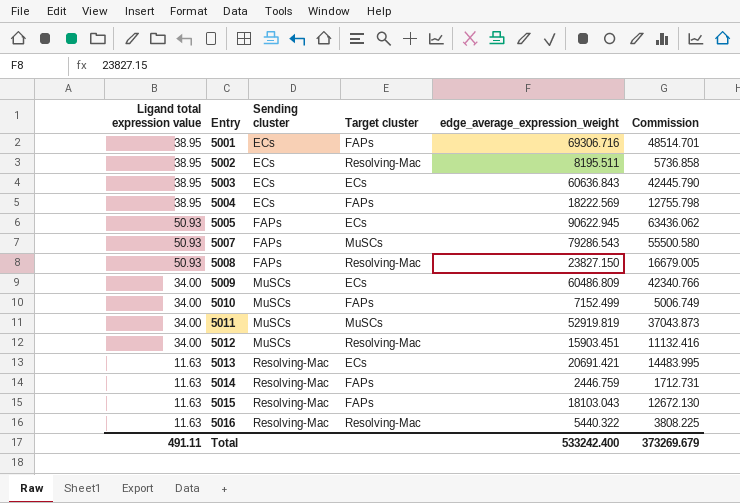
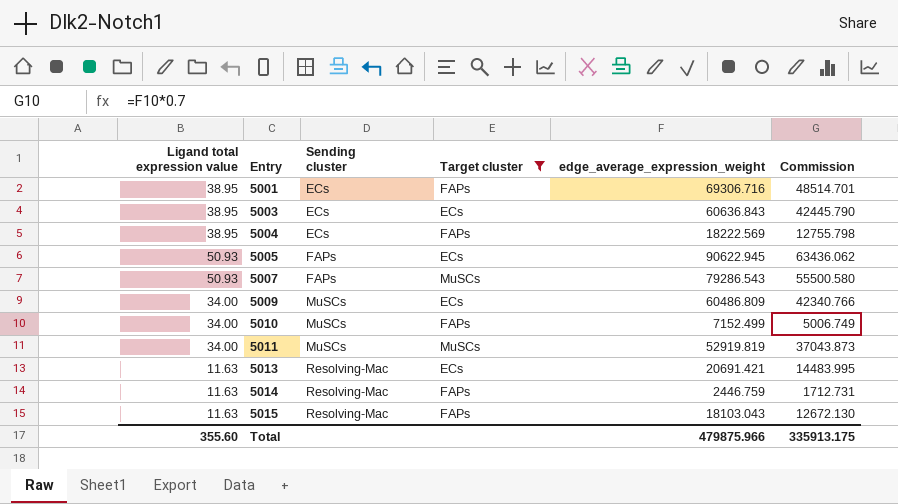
filter: none -> Target cluster != Resolving-Mac
Total | Ligand total expression value: 491.11 -> 355.60
Total | edge_average_expression_weight: 533242.400 -> 479875.966
Total | Commission: 373269.679 -> 335913.175

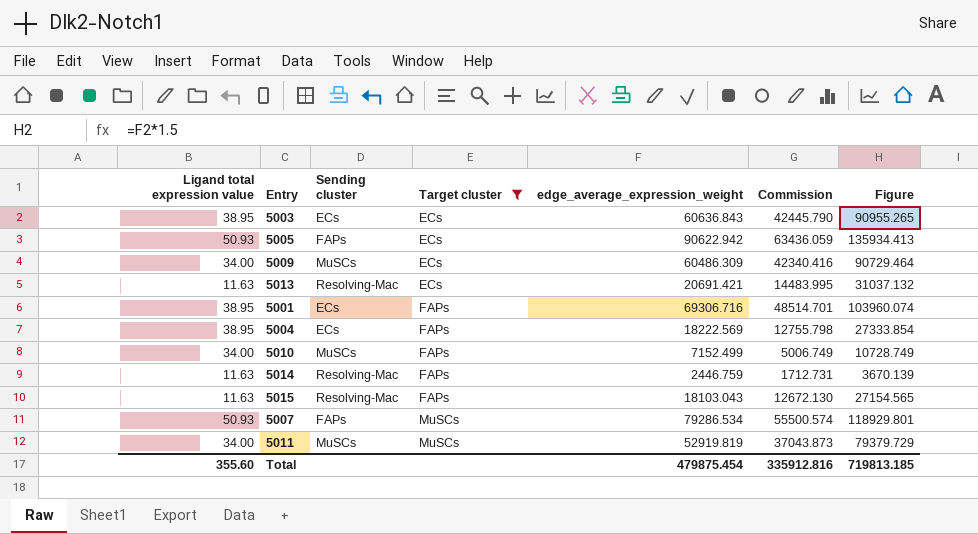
row order: Entry ascending -> Target cluster ascending
column Figure | formula: none -> [edge_average_expression_weight] * 1.5
5005 | edge_average_expression_weight: 90622.945 -> 90622.942
5005 | Commission: 63436.062 -> 63436.059
5009 | edge_average_expression_weight: 60486.809 -> 60486.309
5009 | Commission: 42340.766 -> 42340.416
5007 | edge_average_expression_weight: 79286.543 -> 79286.534
5007 | Commission: 55500.580 -> 55500.574
Total | edge_average_expression_weight: 479875.966 -> 479875.454
Total | Commission: 335913.175 -> 335912.816

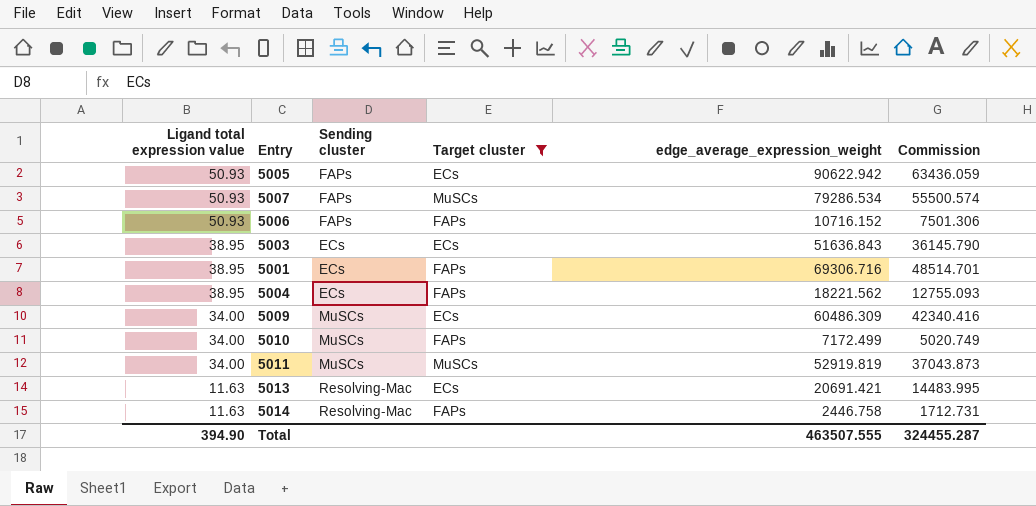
row order: Target cluster ascending -> Ligand total expression value descending
column Figure | formula: [edge_average_expression_weight] * 1.5 -> none
row 5015: 11.63 | Resolving-Mac | FAPs | 18103.043 | 12672.130 | 27154.565 -> none
row 5006: none -> 50.93 | FAPs | FAPs | 10716.152 | 7501.306
5003 | edge_average_expression_weight: 60636.843 -> 51636.843
5003 | Commission: 42445.790 -> 36145.790
5004 | edge_average_expression_weight: 18222.569 -> 18221.562
5004 | Commission: 12755.798 -> 12755.093
5010 | edge_average_expression_weight: 7152.499 -> 7172.499
5010 | Commission: 5006.749 -> 5020.749
5014 | edge_average_expression_weight: 2446.759 -> 2446.758
Total | Ligand total expression value: 355.60 -> 394.90
Total | edge_average_expression_weight: 479875.454 -> 463507.555
Total | Commission: 335912.816 -> 324455.287

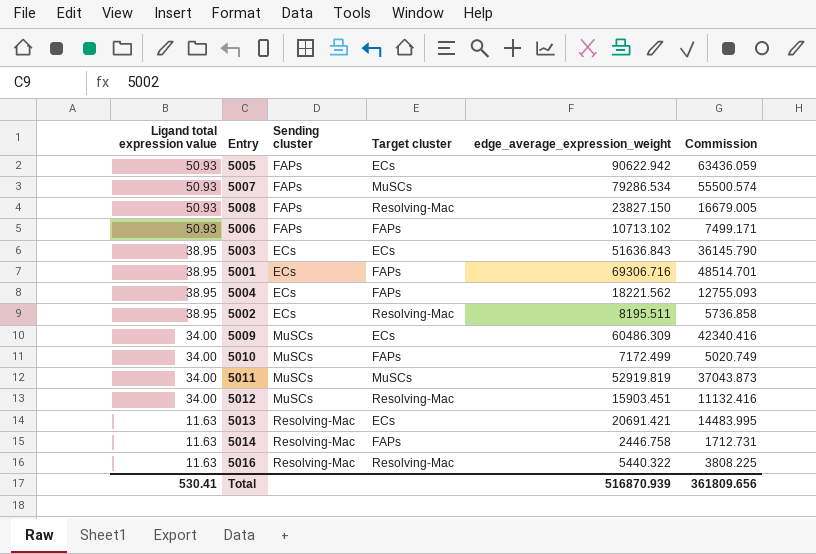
filter: Target cluster != Resolving-Mac -> none
5006 | edge_average_expression_weight: 10716.152 -> 10713.102
5006 | Commission: 7501.306 -> 7499.171
Total | Ligand total expression value: 394.90 -> 530.41
Total | edge_average_expression_weight: 463507.555 -> 516870.939
Total | Commission: 324455.287 -> 361809.656

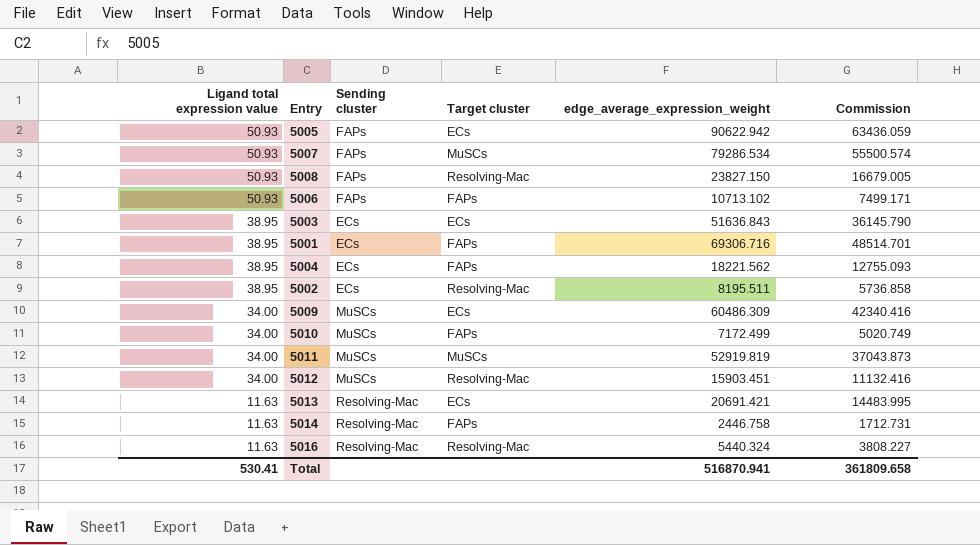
5016 | edge_average_expression_weight: 5440.322 -> 5440.324
5016 | Commission: 3808.225 -> 3808.227
Total | edge_average_expression_weight: 516870.939 -> 516870.941
Total | Commission: 361809.656 -> 361809.658

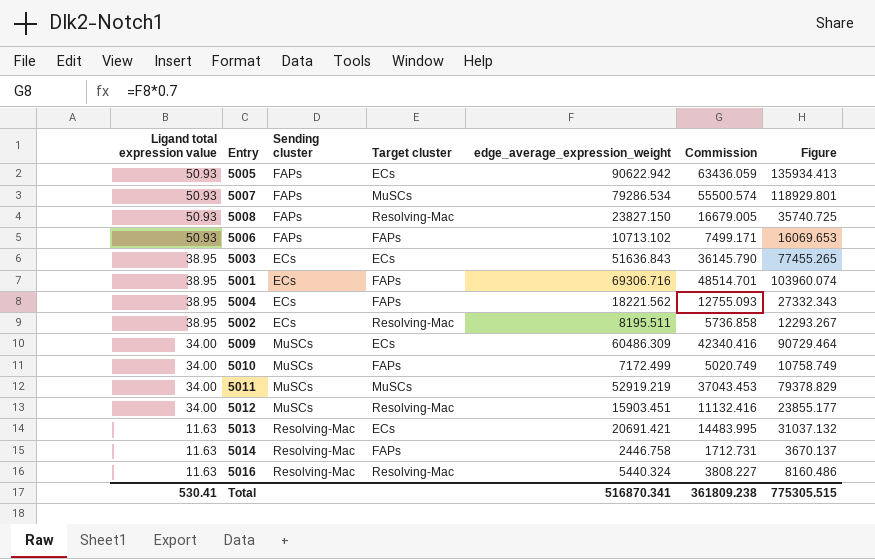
column Figure | formula: none -> [edge_average_expression_weight] * 1.5
5011 | edge_average_expression_weight: 52919.819 -> 52919.219
5011 | Commission: 37043.873 -> 37043.453
Total | edge_average_expression_weight: 516870.941 -> 516870.341
Total | Commission: 361809.658 -> 361809.238

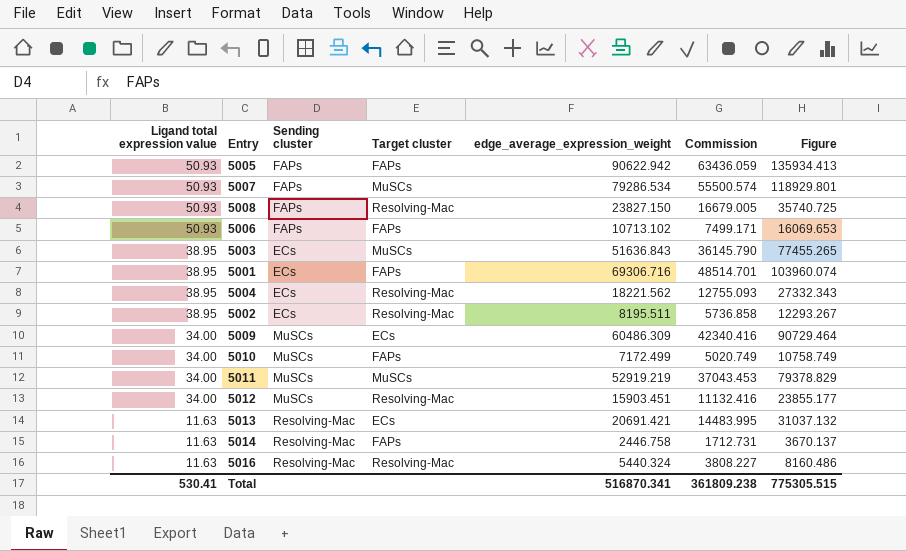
5005 | Target cluster: ECs -> FAPs
5003 | Target cluster: ECs -> MuSCs
5004 | Target cluster: FAPs -> Resolving-Mac

